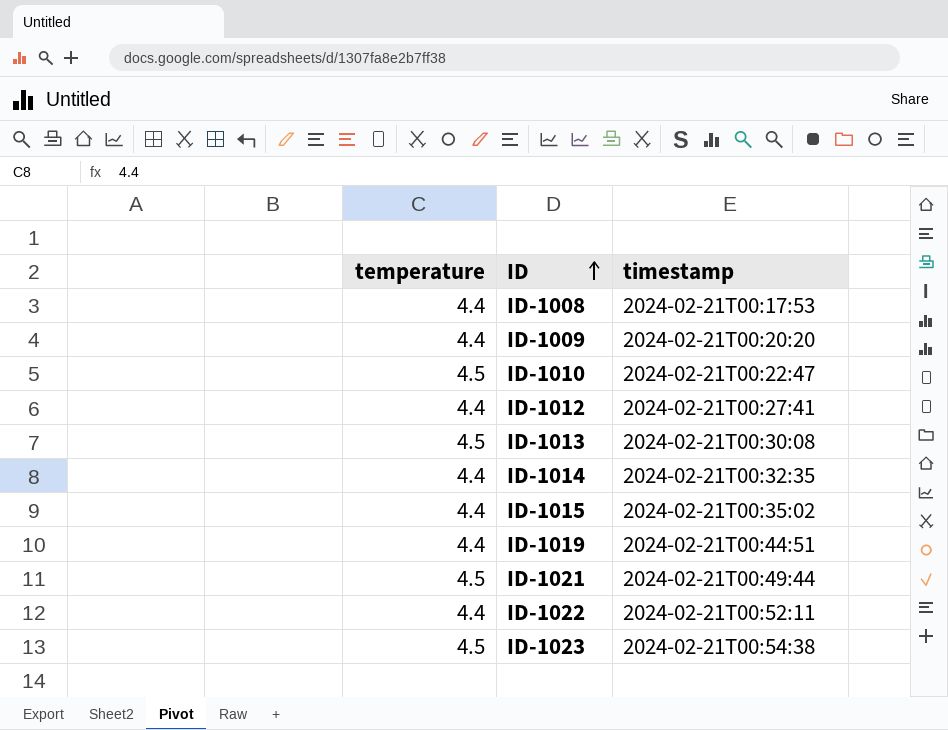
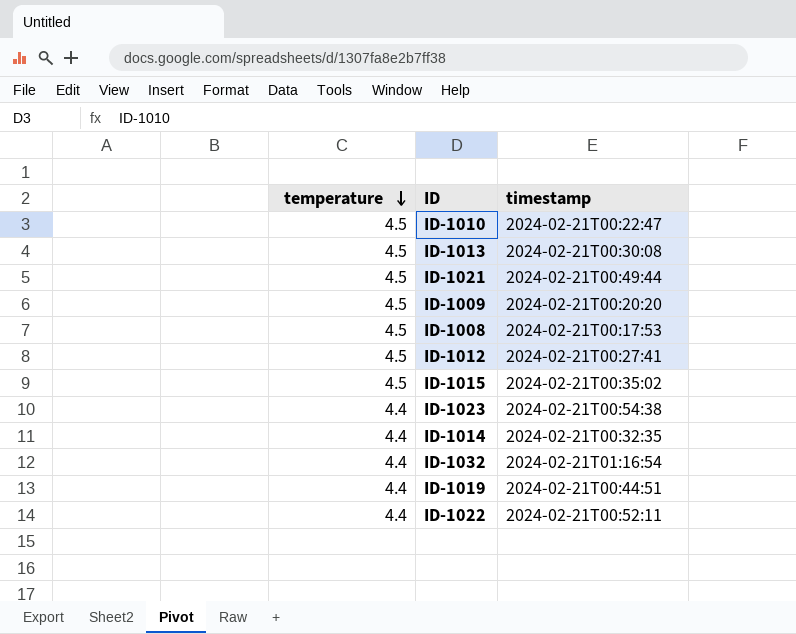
row order: ID ascending -> temperature descending
ID-1009 | temperature: 4.4 -> 4.5
ID-1008 | temperature: 4.4 -> 4.5
ID-1012 | temperature: 4.4 -> 4.5
ID-1015 | temperature: 4.4 -> 4.5
ID-1023 | temperature: 4.5 -> 4.4
row ID-1032: none -> 4.4 | 2024-02-21T01:16:54

